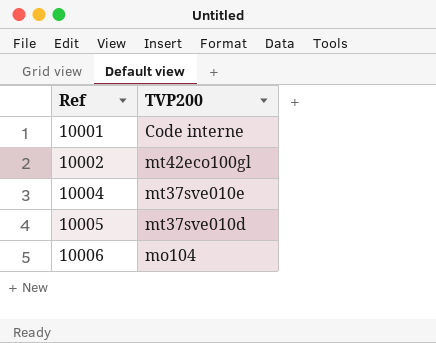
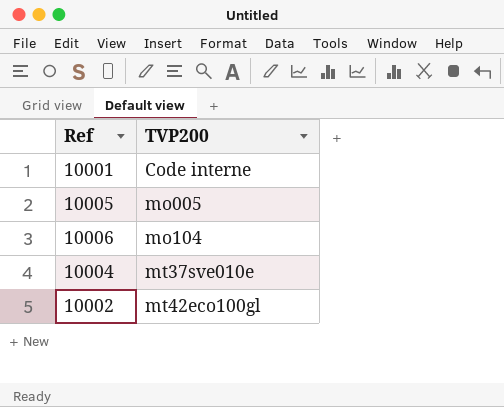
row order: Ref ascending -> TVP200 ascending
10005 | TVP200: mt37sve010d -> mo005

